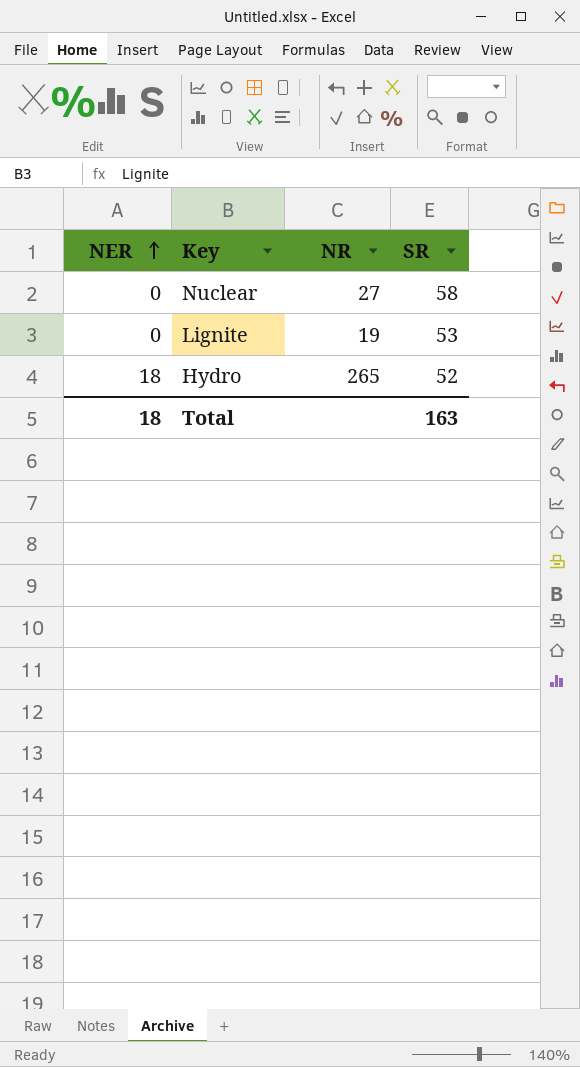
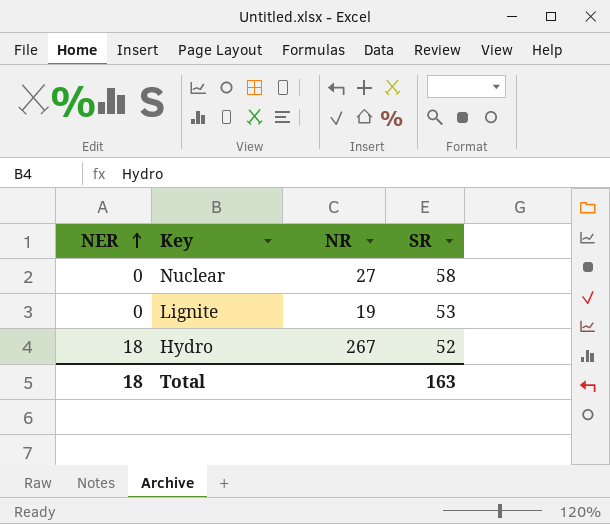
Hydro | NR: 265 -> 267

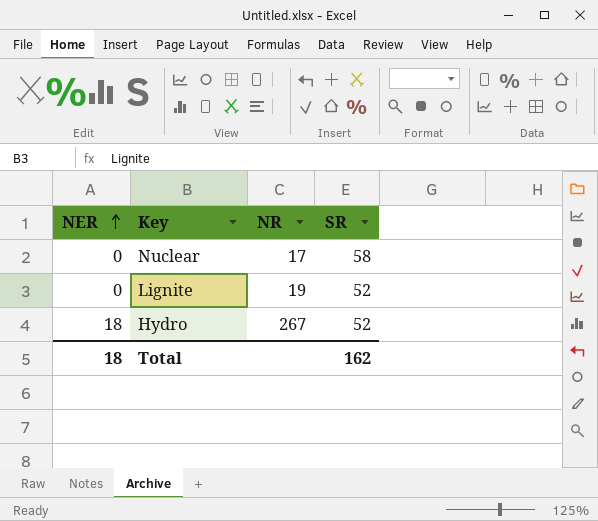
Nuclear | NR: 27 -> 17
Lignite | SR: 53 -> 52
Total | SR: 163 -> 162

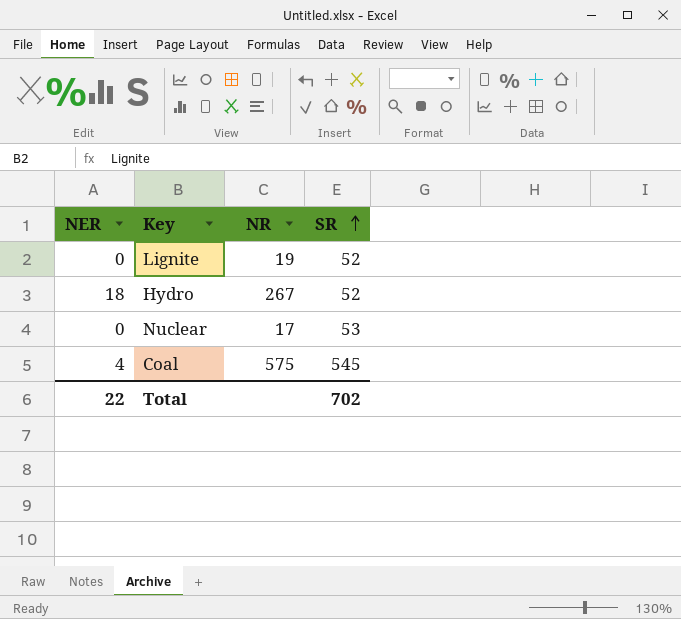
row order: NER ascending -> SR ascending
Nuclear | SR: 58 -> 53
row Coal: none -> 4 | 575 | 545
Total | NER: 18 -> 22
Total | SR: 162 -> 702

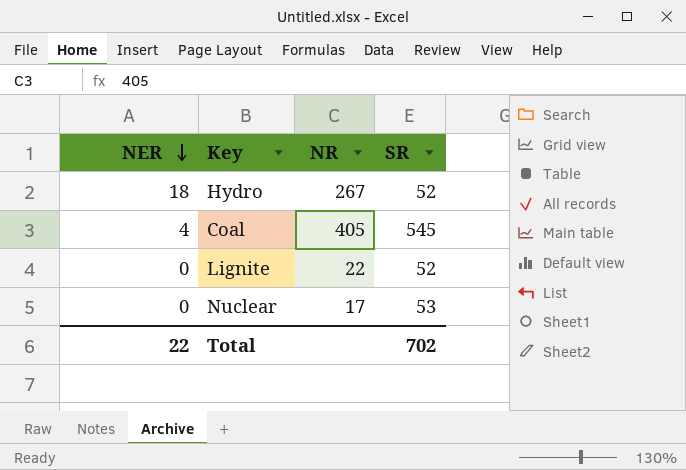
row order: SR ascending -> NER descending
Coal | NR: 575 -> 405
Lignite | NR: 19 -> 22

